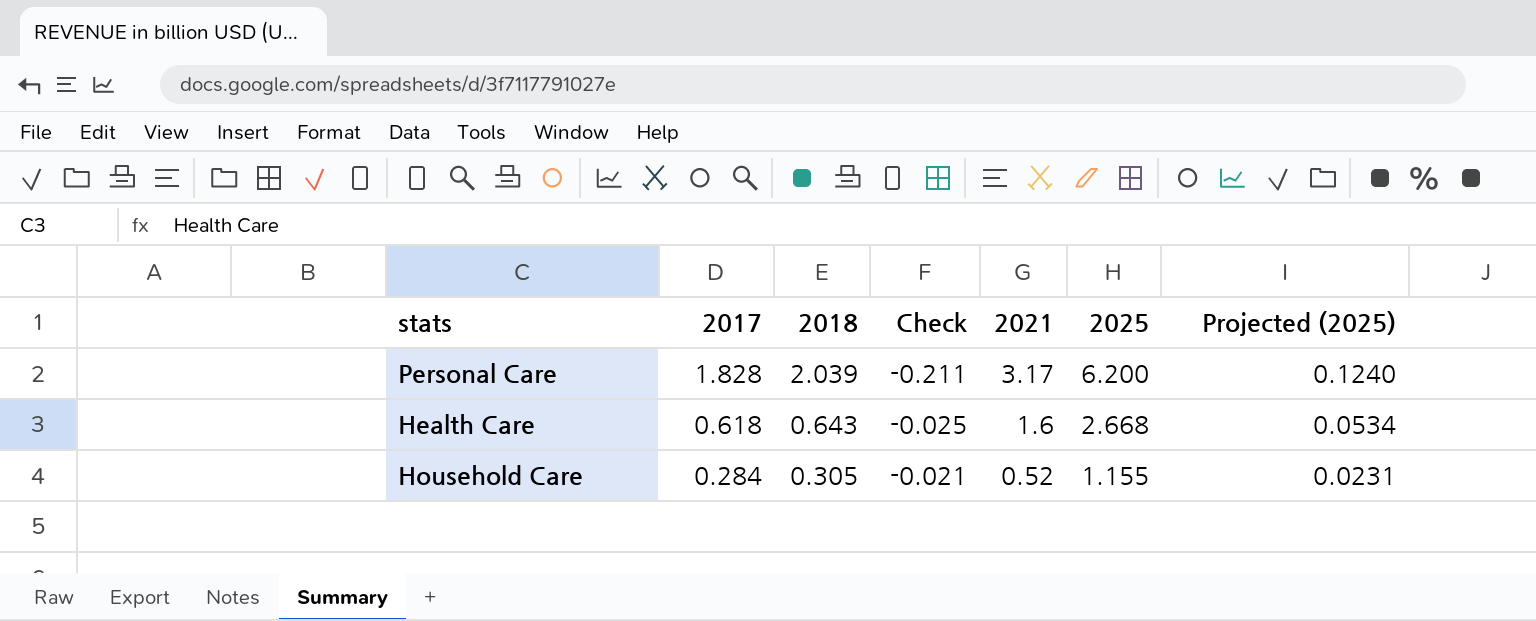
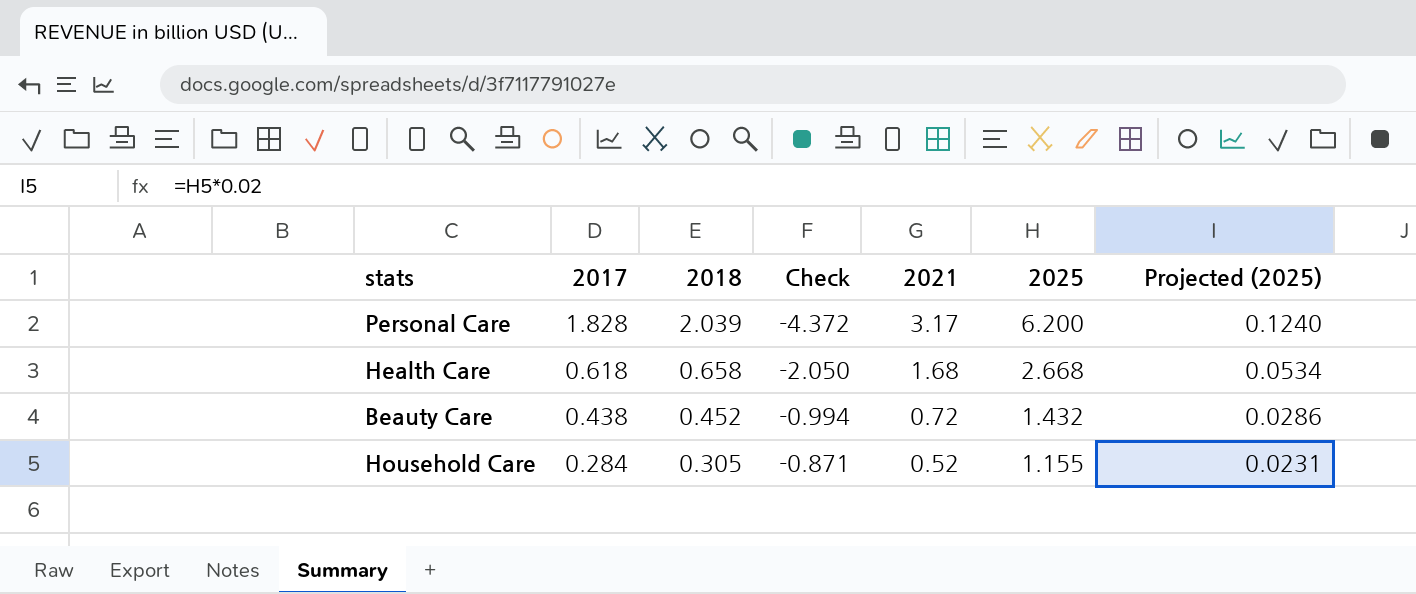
column Check | formula: [2017] - [2018] -> [2017] - [2025]
Health Care | 2018: 0.643 -> 0.658
Health Care | 2021: 1.6 -> 1.68
row Beauty Care: none -> 0.438 | 0.452 | -0.994 | 0.72 | 1.432 | 0.0286

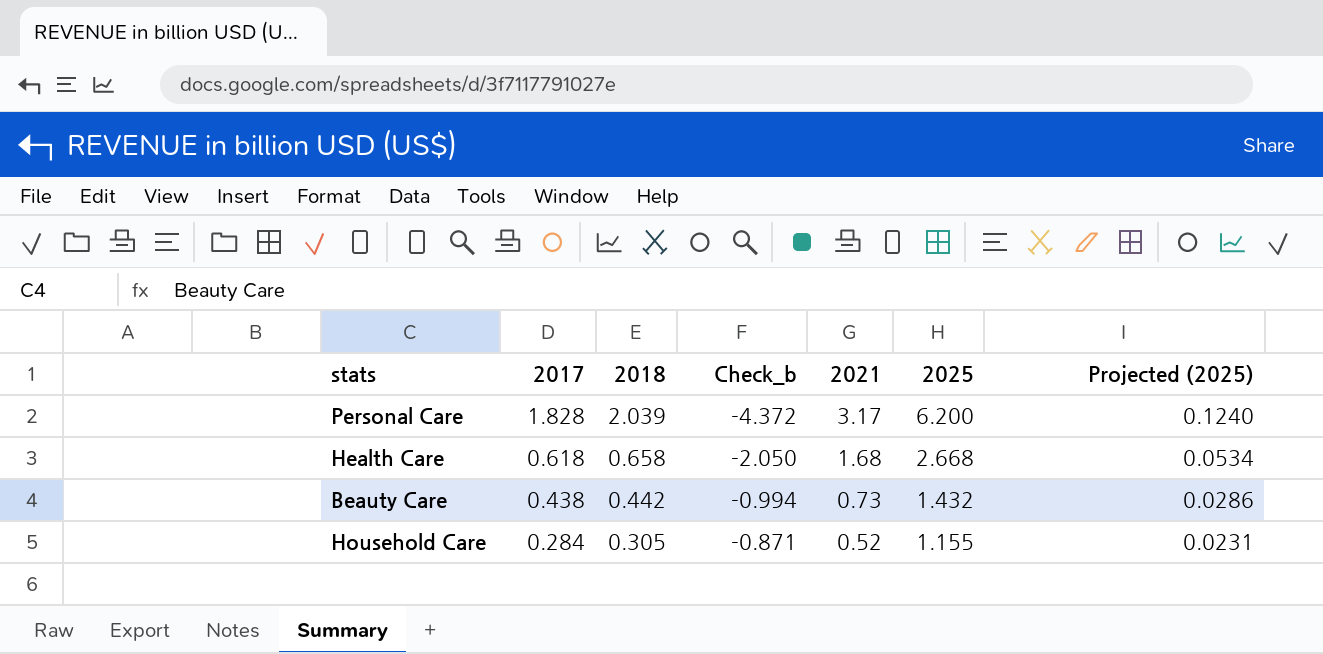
column name: Check -> Check_b
Beauty Care | 2018: 0.452 -> 0.442
Beauty Care | 2021: 0.72 -> 0.73

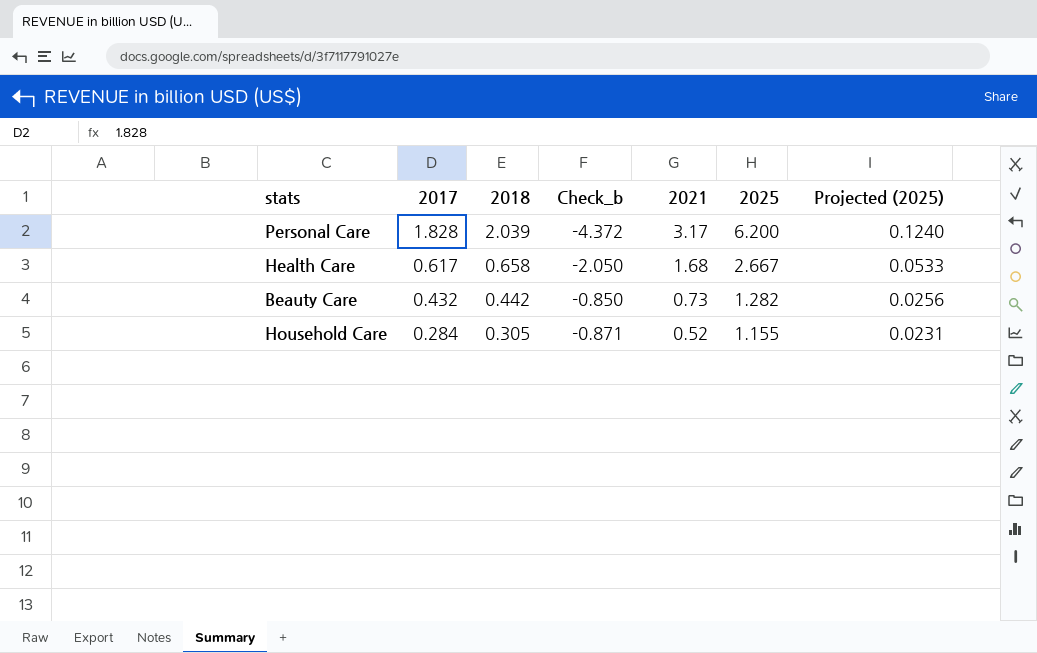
Health Care | 2017: 0.618 -> 0.617
Health Care | 2025: 2.668 -> 2.667
Health Care | Projected (2025): 0.0534 -> 0.0533
Beauty Care | 2017: 0.438 -> 0.432
Beauty Care | Check_b: -0.994 -> -0.850
Beauty Care | 2025: 1.432 -> 1.282
Beauty Care | Projected (2025): 0.0286 -> 0.0256

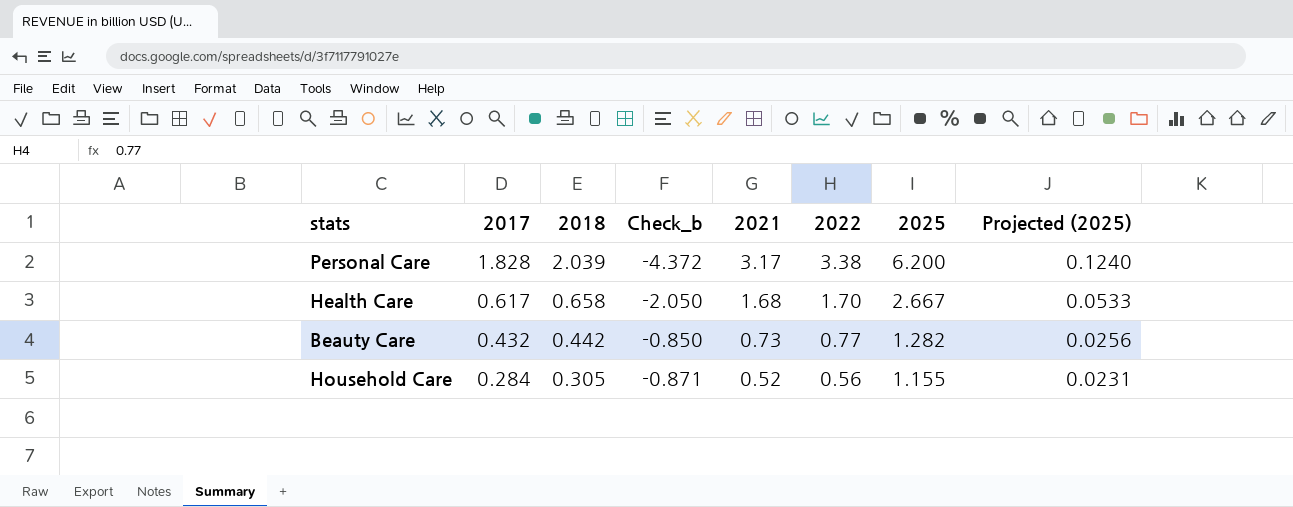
column 2022 | position: none -> 6

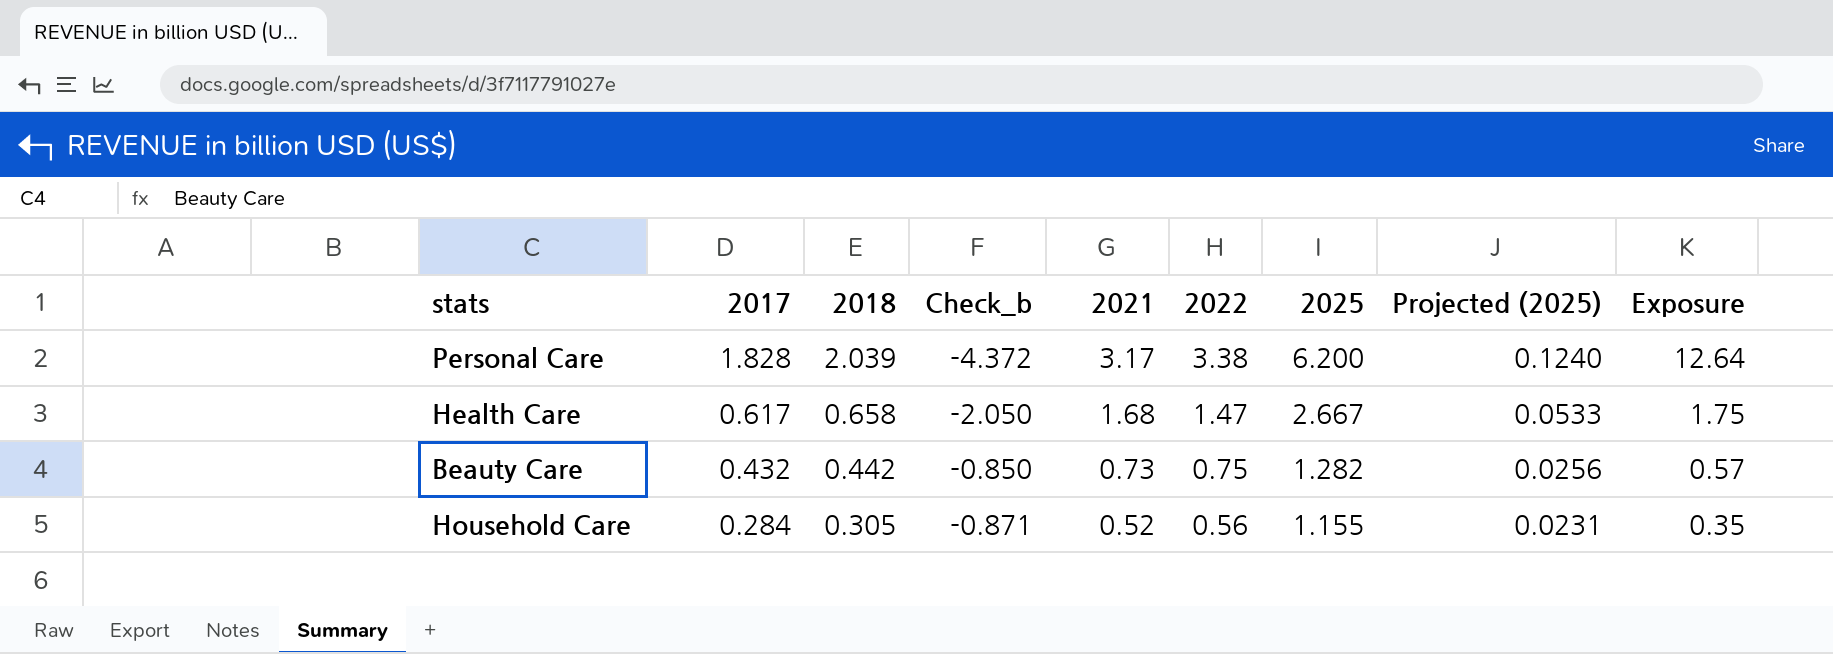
column Exposure | formula: none -> [2018] * [2025]
Health Care | 2022: 1.70 -> 1.47
Beauty Care | 2022: 0.77 -> 0.75

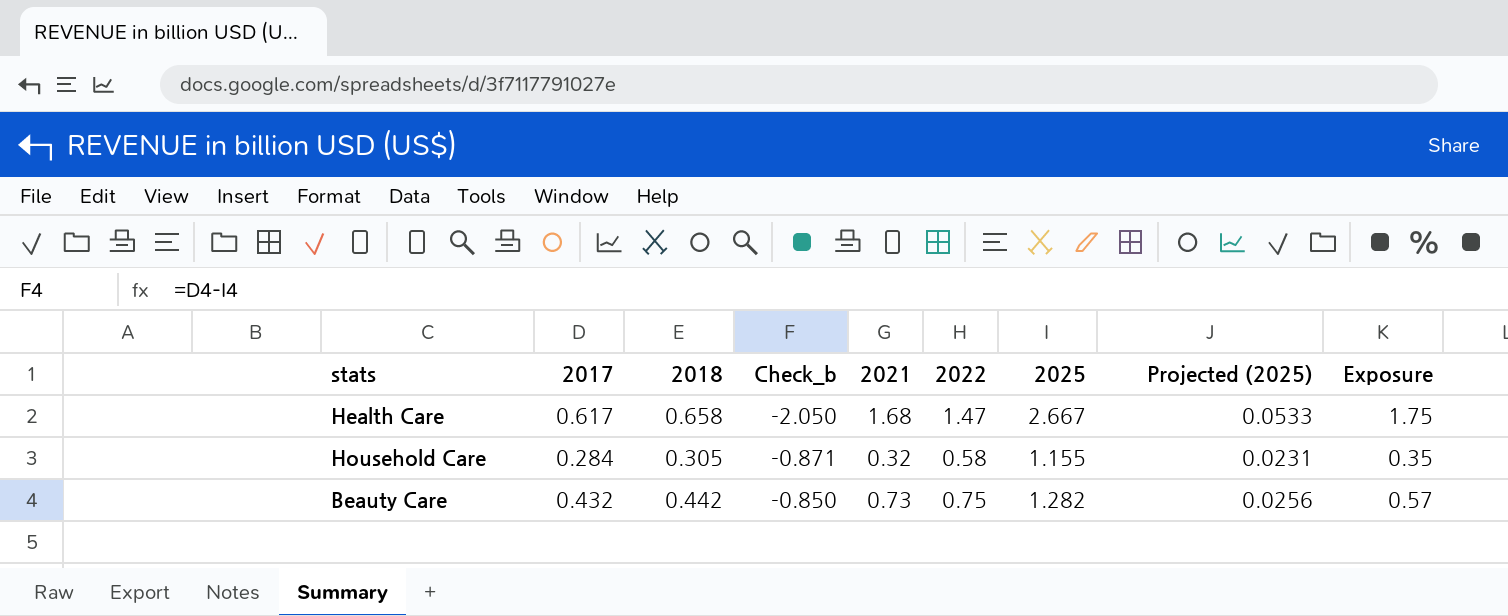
row order: 2017 descending -> Check_b ascending
row Personal Care: 1.828 | 2.039 | -4.372 | 3.17 | 3.38 | 6.200 | 0.1240 | 12.64 -> none
Household Care | 2021: 0.52 -> 0.32
Household Care | 2022: 0.56 -> 0.58

